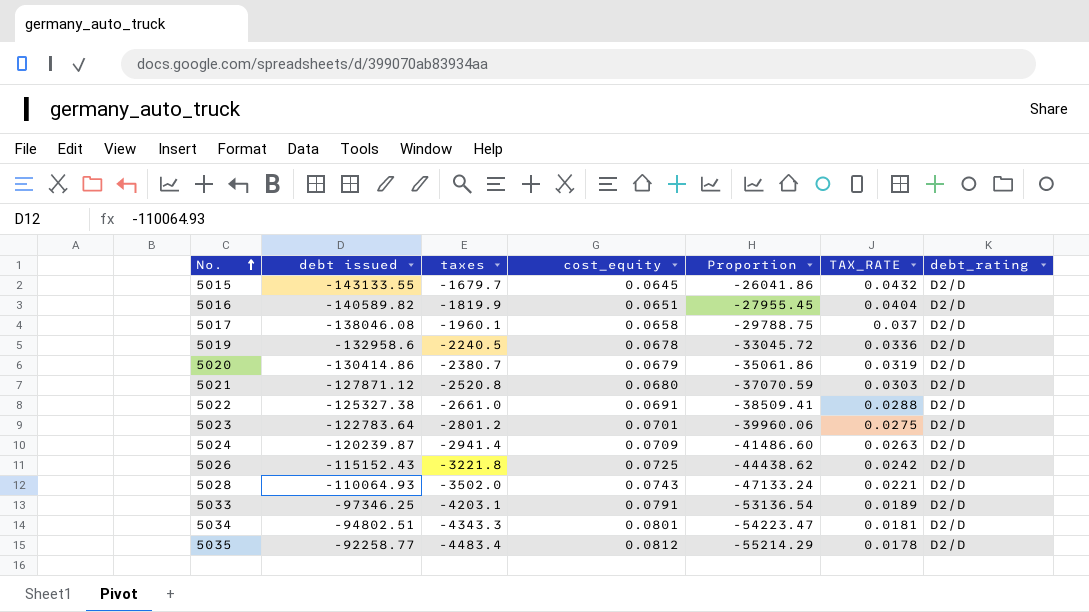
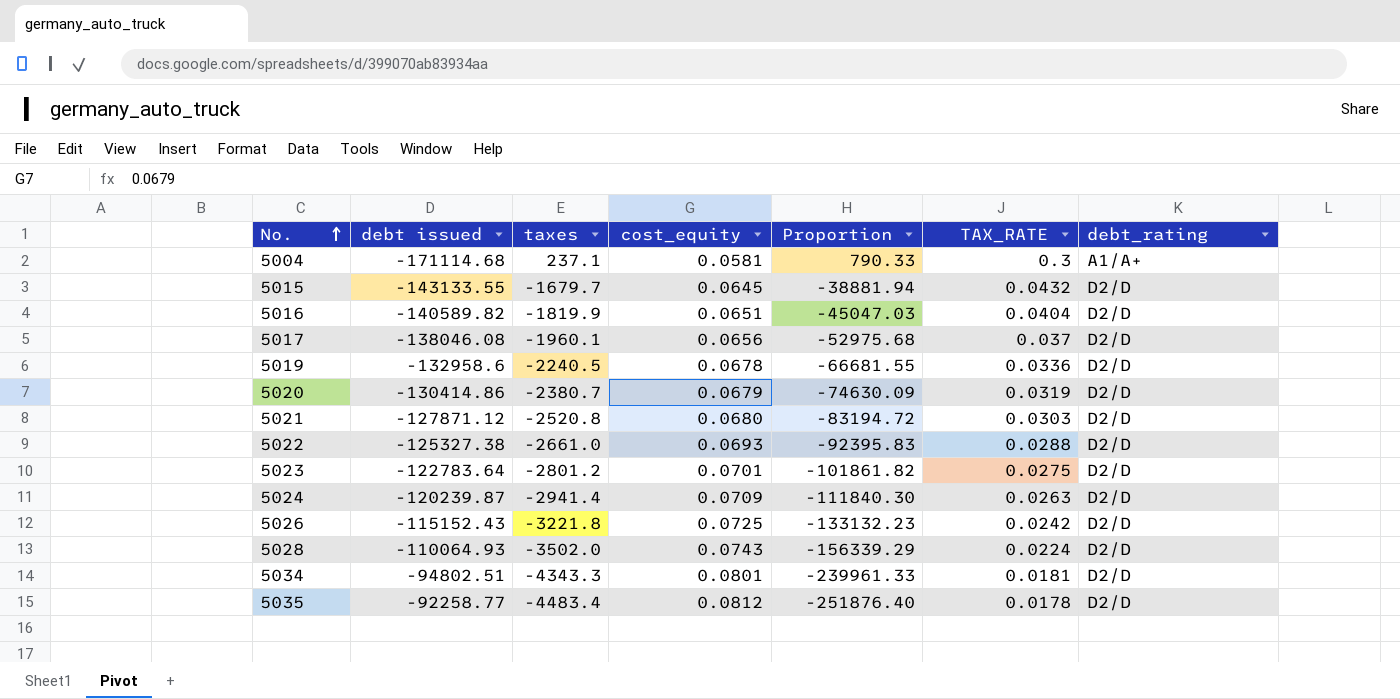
column Proportion | formula: [taxes] / [cost_equity] -> [taxes] / [TAX_RATE]
row 5033: -97346.25 | -4203.1 | 0.0791 | -53136.54 | 0.0189 | D2/D -> none
row 5004: none -> -171114.68 | 237.1 | 0.0581 | 790.33 | 0.3 | A1/A+
5017 | cost_equity: 0.0658 -> 0.0656
5022 | cost_equity: 0.0691 -> 0.0693
5028 | TAX_RATE: 0.0221 -> 0.0224

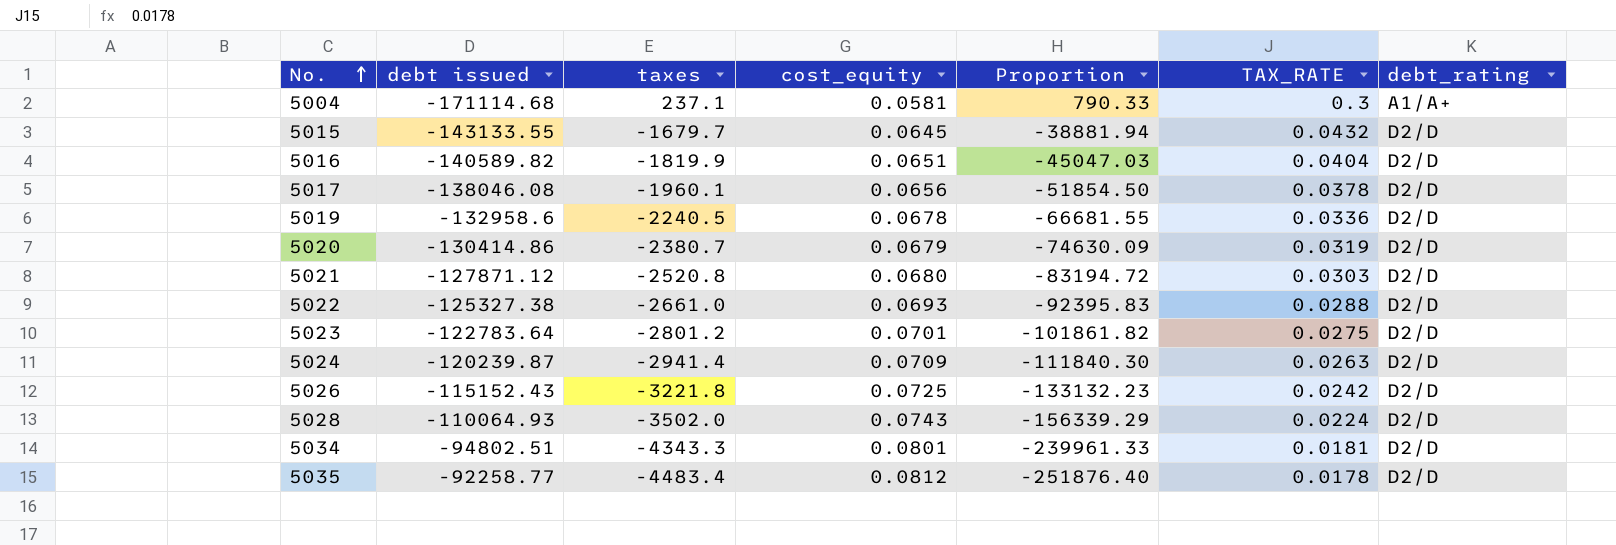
5017 | Proportion: -52975.68 -> -51854.50
5017 | TAX_RATE: 0.037 -> 0.0378

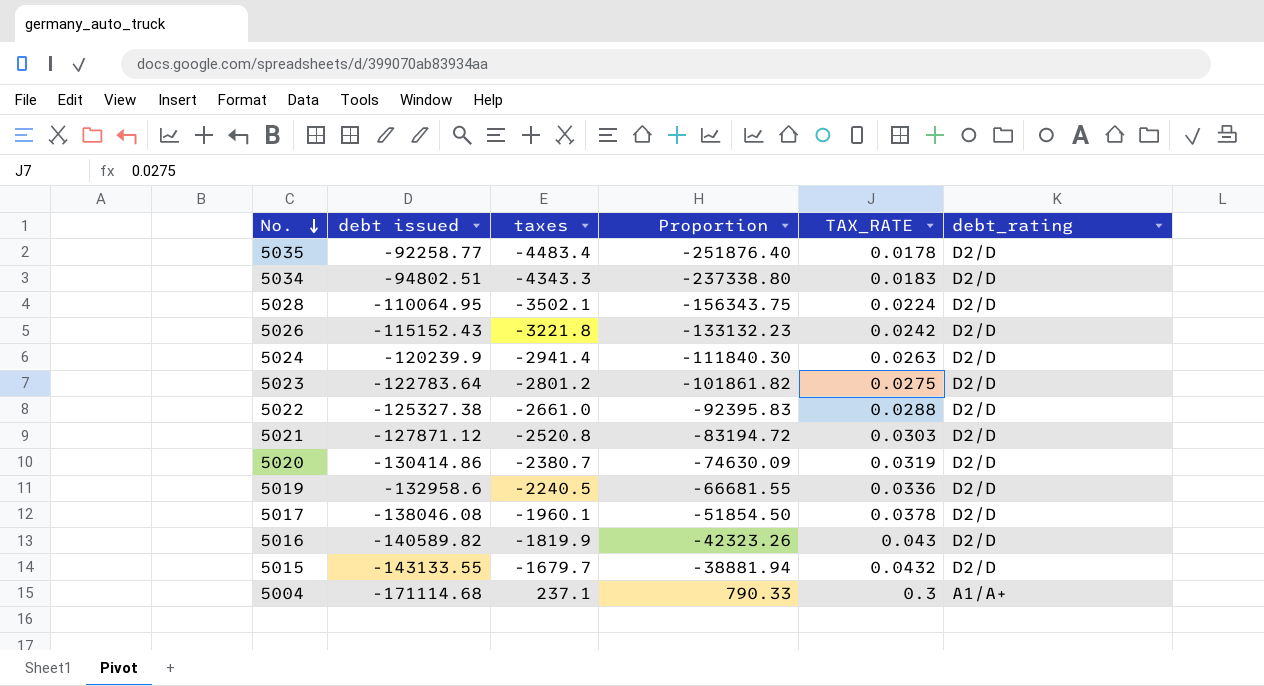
row order: No. ascending -> No. descending
column cost_equity | position: 4 -> none
5034 | Proportion: -239961.33 -> -237338.80
5034 | TAX_RATE: 0.0181 -> 0.0183
5028 | debt issued: -110064.93 -> -110064.95
5028 | taxes: -3502.0 -> -3502.1
5028 | Proportion: -156339.29 -> -156343.75
5024 | debt issued: -120239.87 -> -120239.9
5016 | Proportion: -45047.03 -> -42323.26
5016 | TAX_RATE: 0.0404 -> 0.043

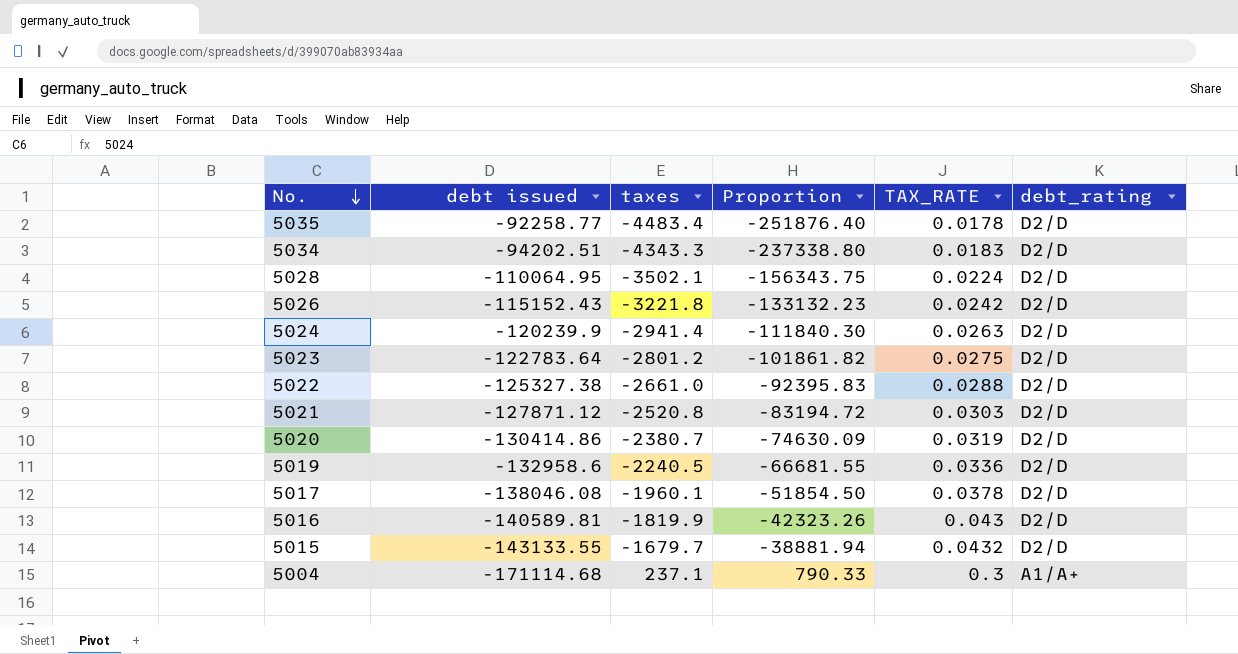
5034 | debt issued: -94802.51 -> -94202.51
5016 | debt issued: -140589.82 -> -140589.81

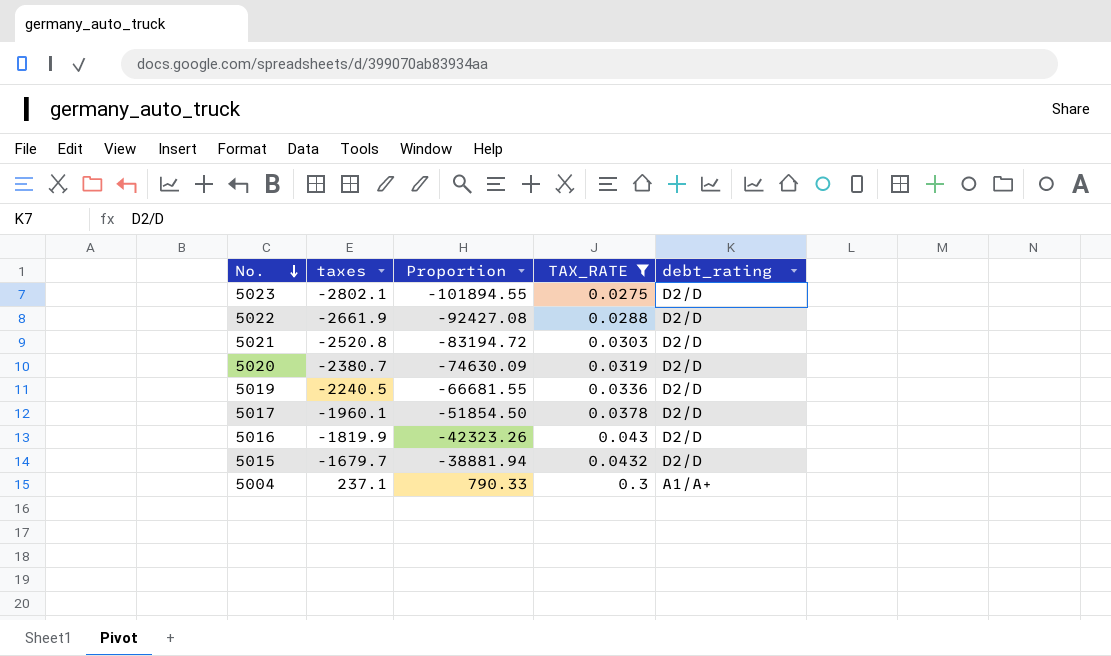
filter: none -> TAX_RATE >= 0.0275
column debt issued | position: 2 -> none
5023 | taxes: -2801.2 -> -2802.1
5023 | Proportion: -101861.82 -> -101894.55
5022 | taxes: -2661.0 -> -2661.9
5022 | Proportion: -92395.83 -> -92427.08

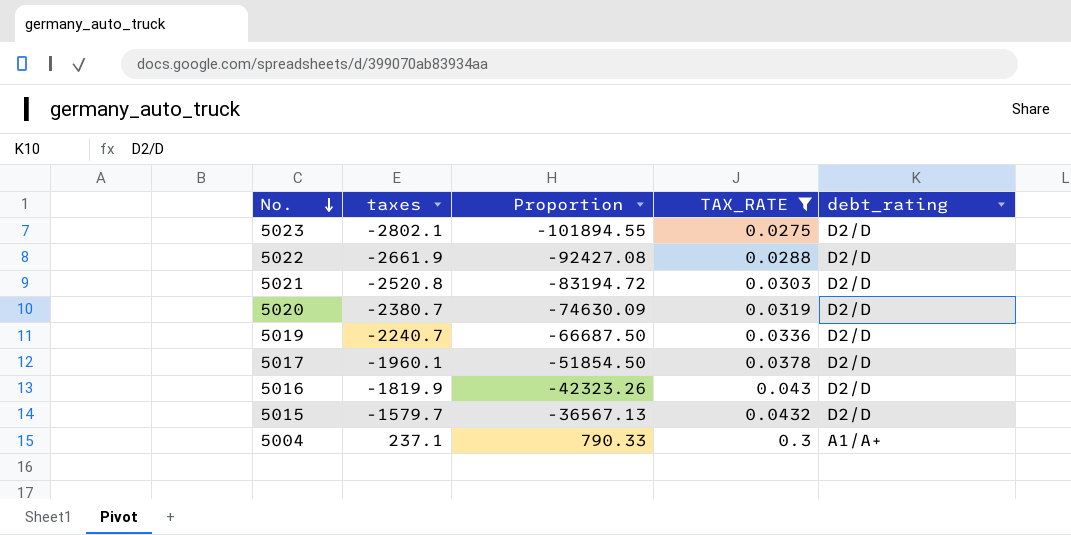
5019 | taxes: -2240.5 -> -2240.7
5019 | Proportion: -66681.55 -> -66687.50
5015 | taxes: -1679.7 -> -1579.7
5015 | Proportion: -38881.94 -> -36567.13

